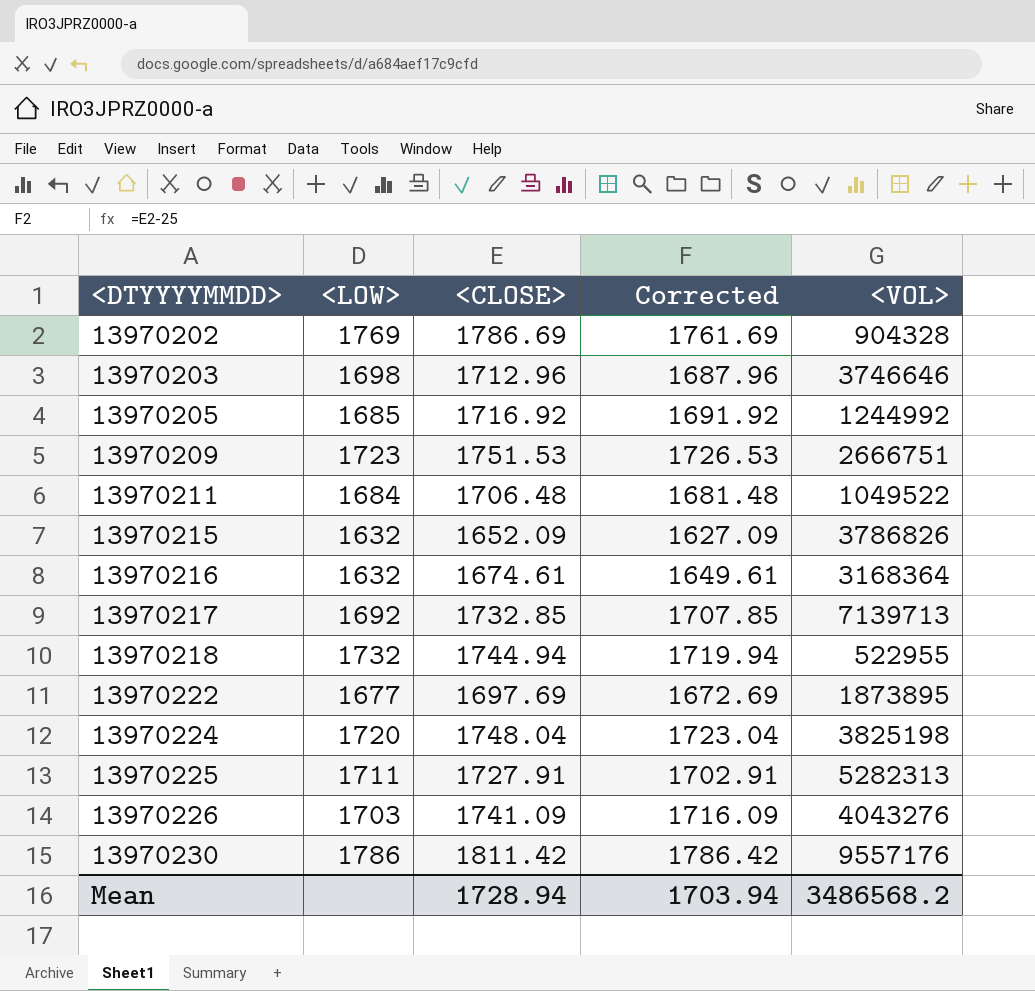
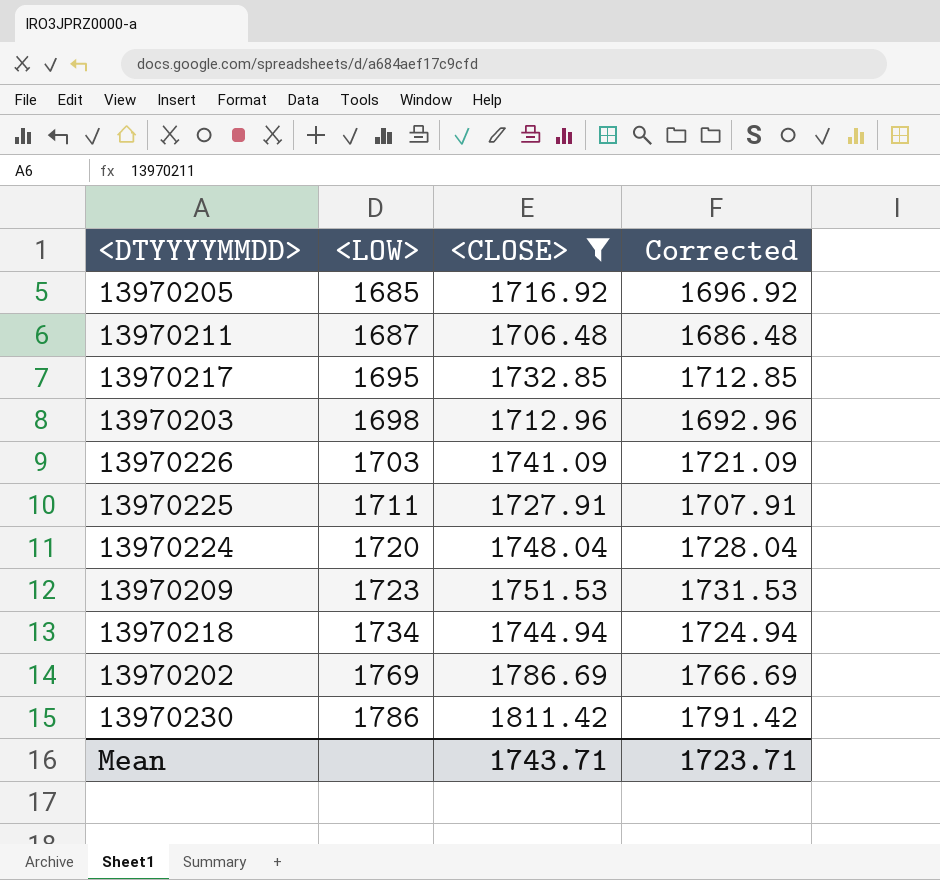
filter: none -> <CLOSE> >= 1706.48
row order: <DTYYYYMMDD> ascending -> <LOW> ascending
column <VOL> | position: 5 -> none
column Corrected | formula: [<CLOSE>] - 25 -> [<CLOSE>] - 20
13970211 | <LOW>: 1684 -> 1687
13970217 | <LOW>: 1692 -> 1695
13970218 | <LOW>: 1732 -> 1734
Mean | <CLOSE>: 1728.94 -> 1743.71
Mean | Corrected: 1703.94 -> 1723.71

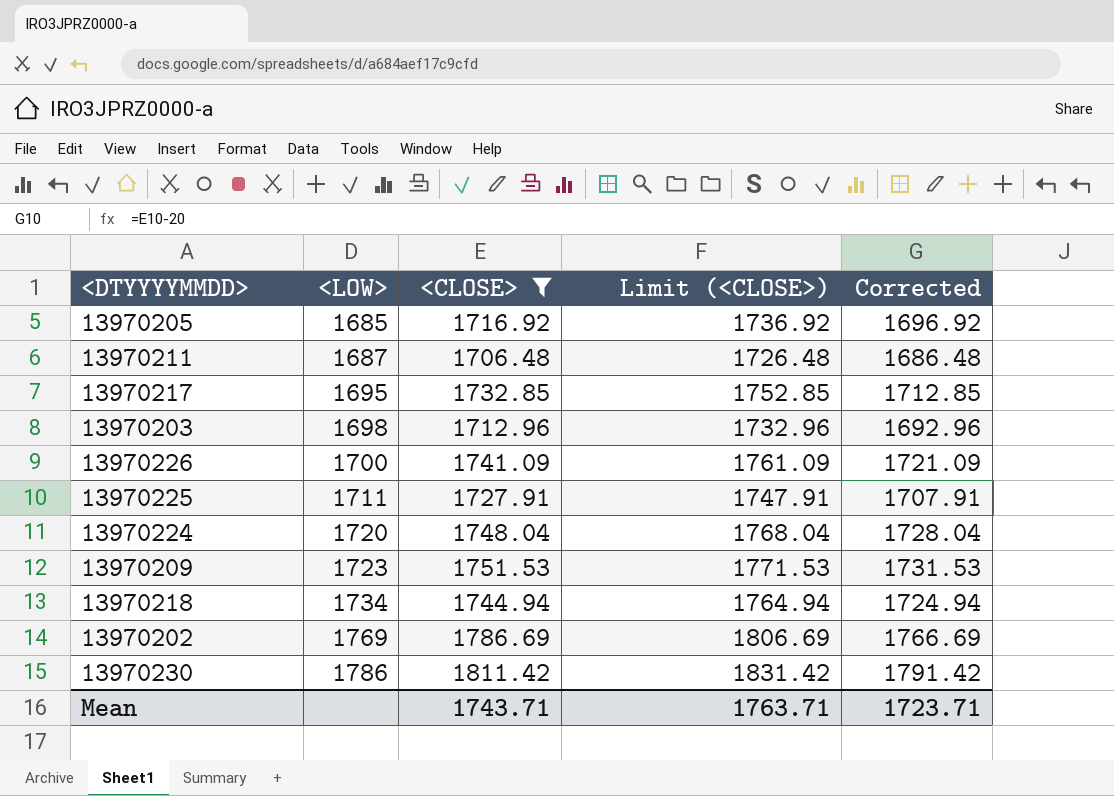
column Limit (<CLOSE>) | formula: none -> [<CLOSE>] + 20
13970226 | <LOW>: 1703 -> 1700

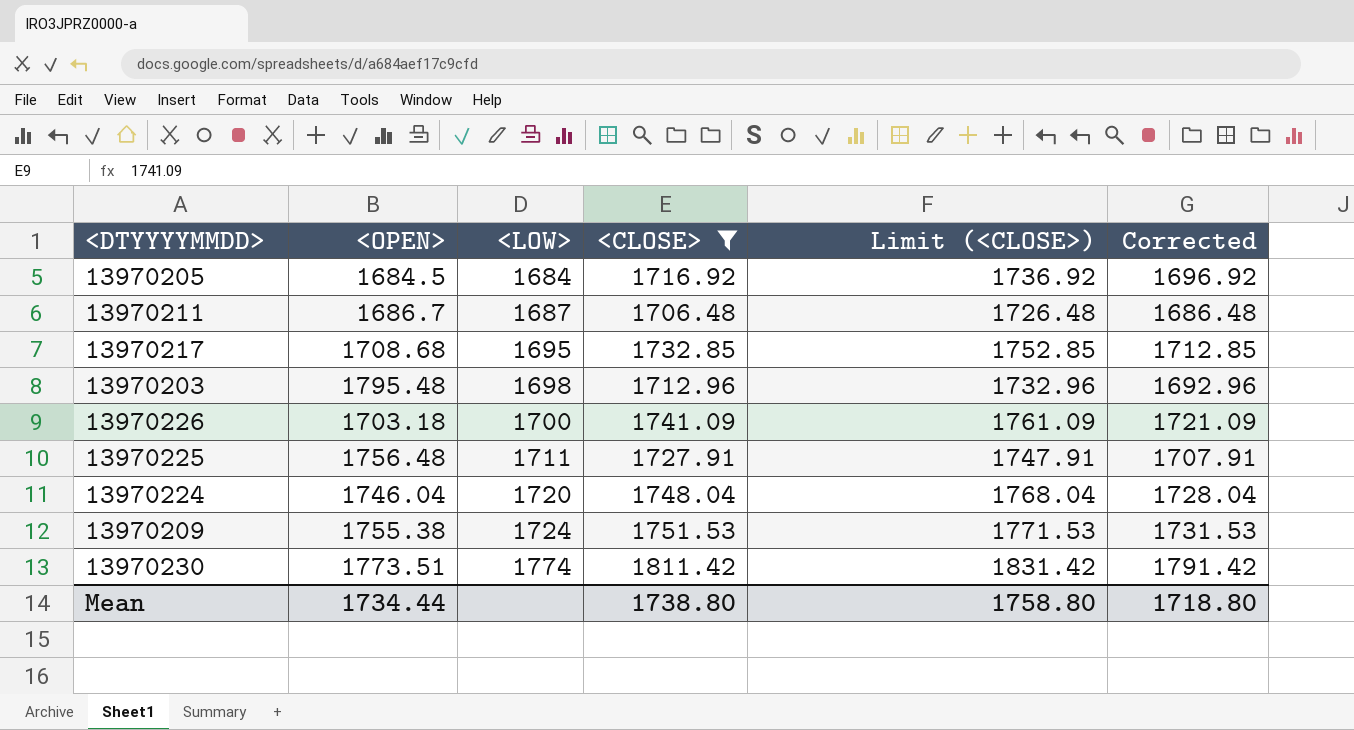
column <OPEN> | position: none -> 2
row 13970218: 1734 | 1744.94 | 1764.94 | 1724.94 -> none
row 13970202: 1769 | 1786.69 | 1806.69 | 1766.69 -> none
13970205 | <LOW>: 1685 -> 1684
13970209 | <LOW>: 1723 -> 1724
13970230 | <LOW>: 1786 -> 1774
Mean | <CLOSE>: 1743.71 -> 1738.80
Mean | Limit (<CLOSE>): 1763.71 -> 1758.80
Mean | Corrected: 1723.71 -> 1718.80

